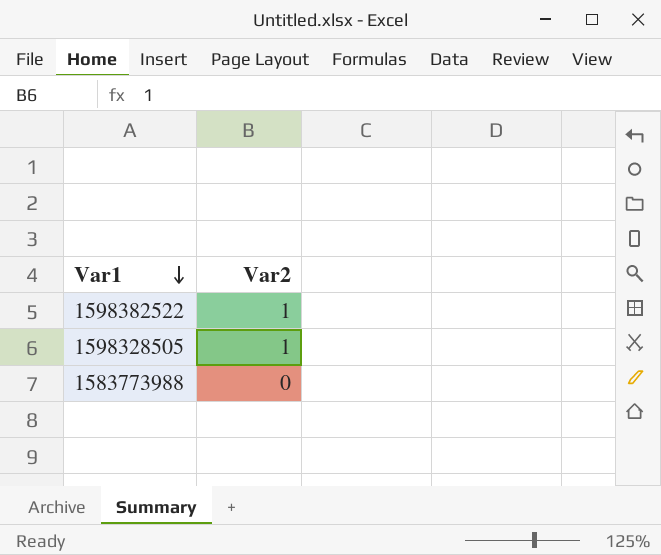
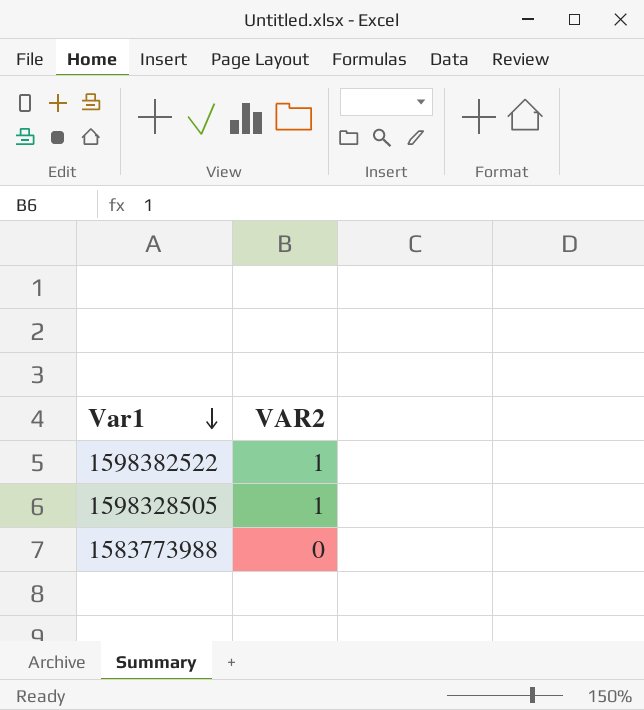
column name: Var2 -> VAR2

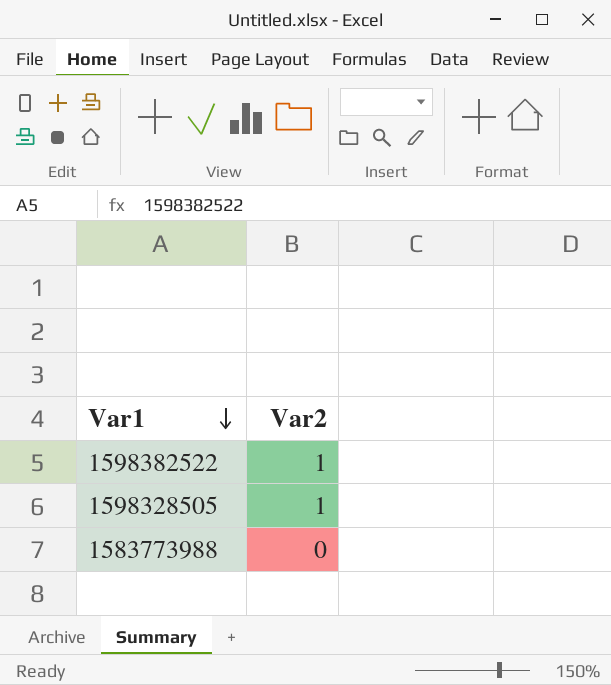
column name: VAR2 -> Var2

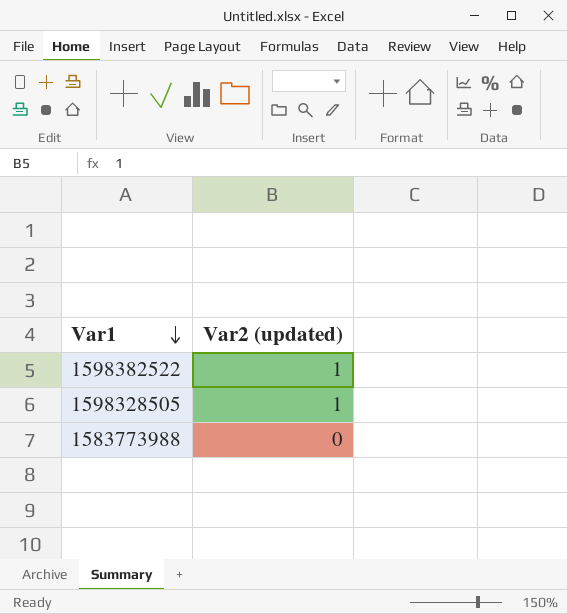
column name: Var2 -> Var2 (updated)

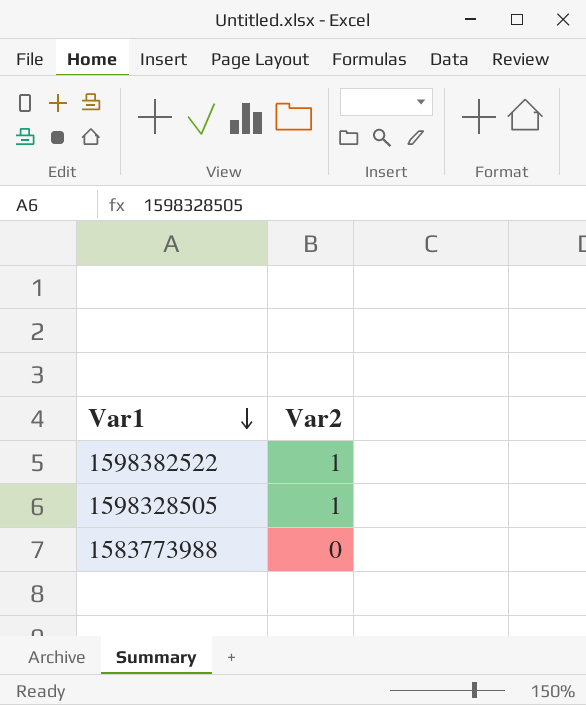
column name: Var2 (updated) -> Var2

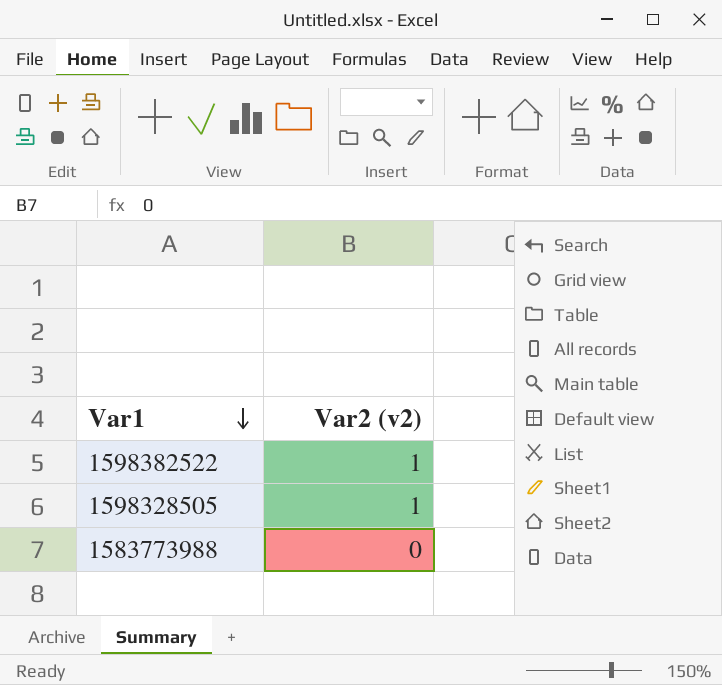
column name: Var2 -> Var2 (v2)

